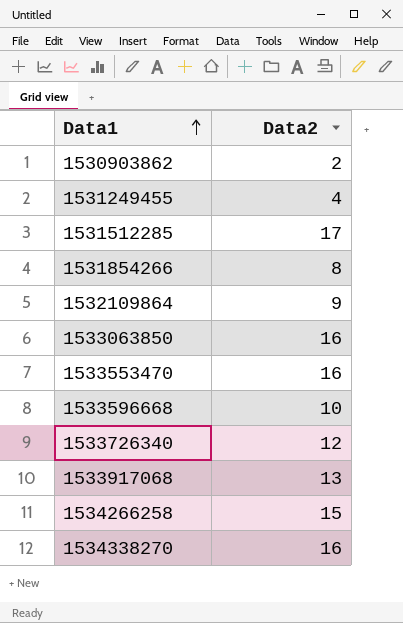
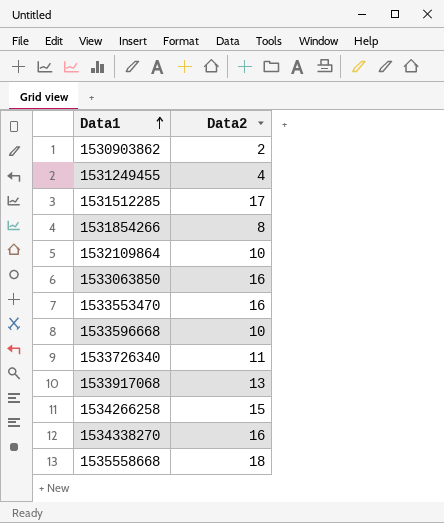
1532109864 | Data2: 9 -> 10
1533726340 | Data2: 12 -> 11
row 1535558668: none -> 18

